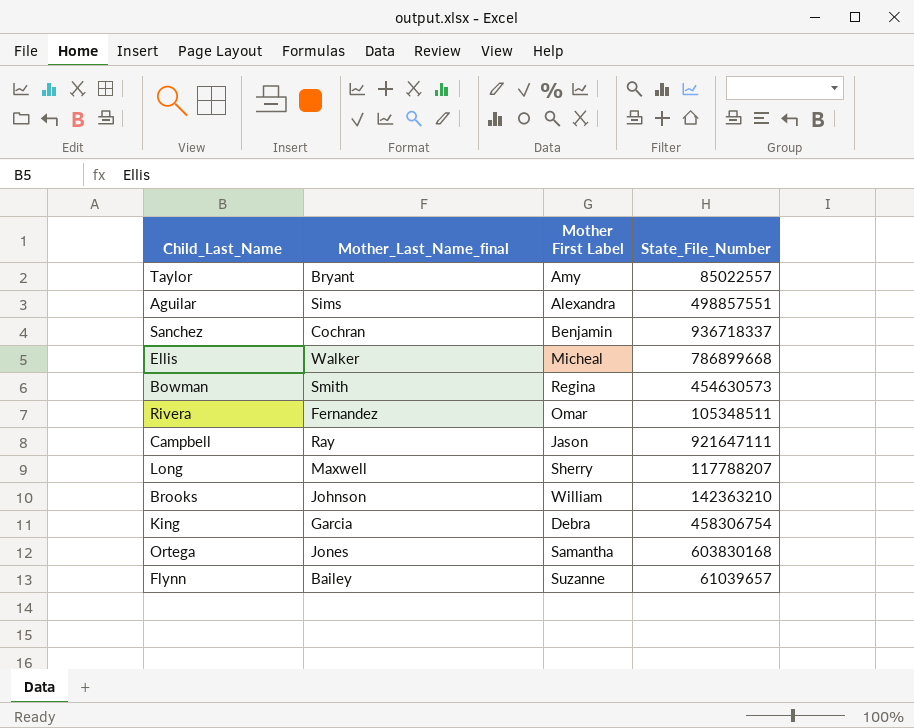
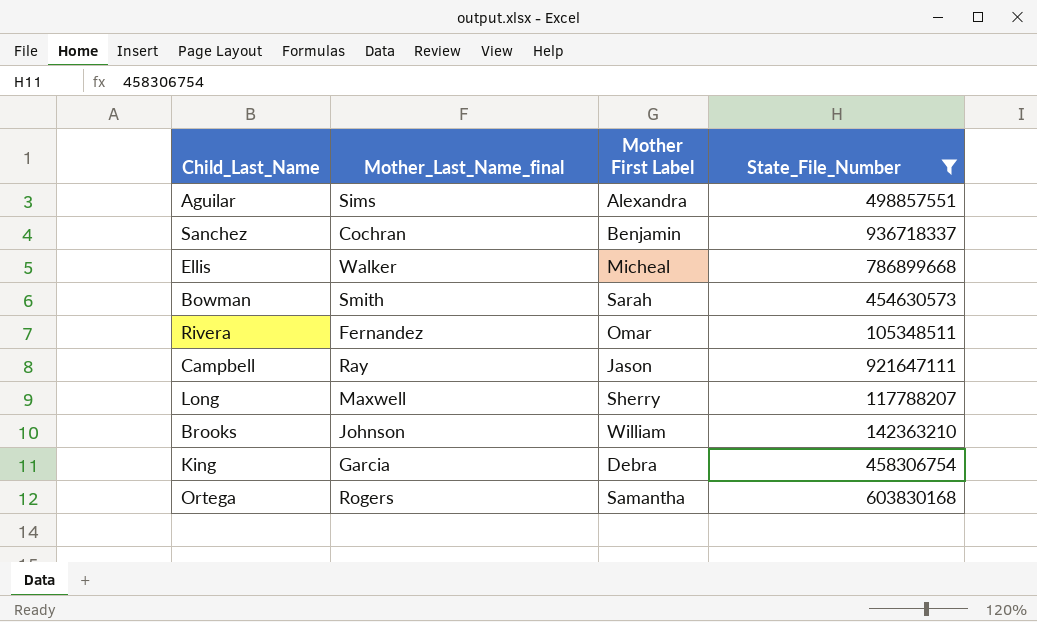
filter: none -> State_File_Number >= 105348511
Bowman | Mother First Label: Regina -> Sarah
Ortega | Mother_Last_Name_final: Jones -> Rogers

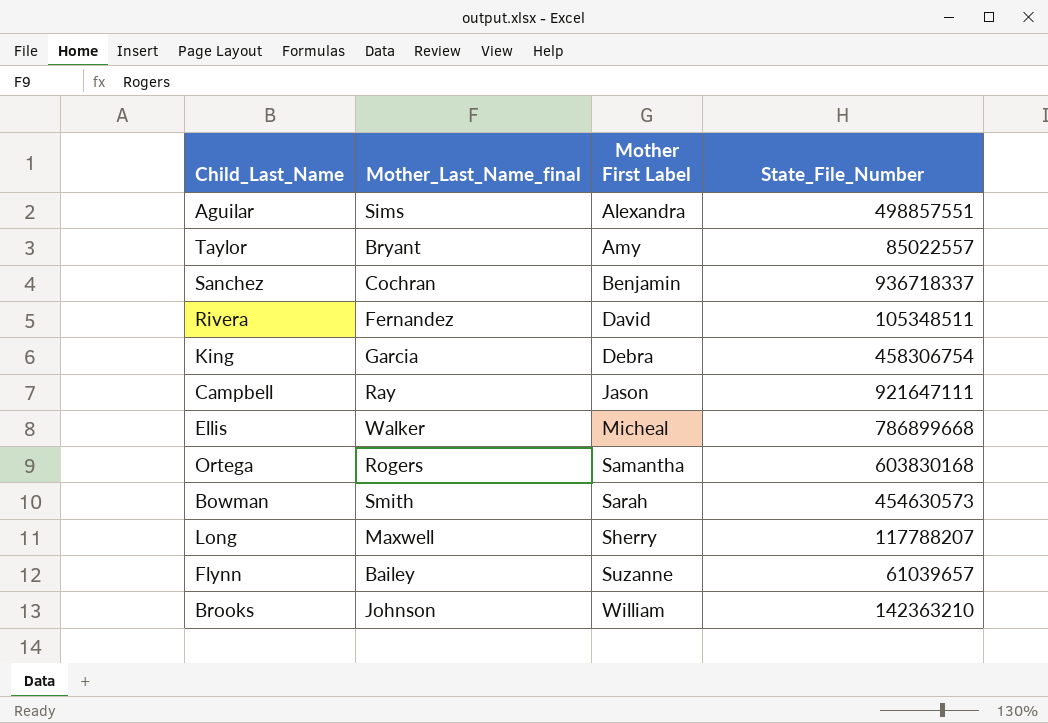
filter: State_File_Number >= 105348511 -> none
row order: none -> Mother First Label ascending
Rivera | Mother First Label: Omar -> David

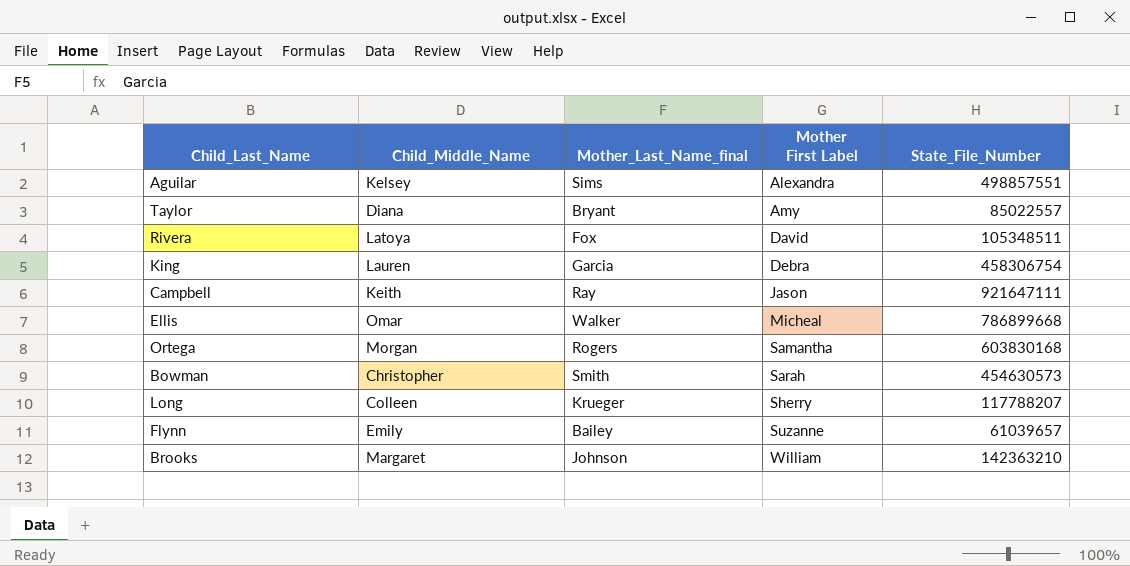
column Child_Middle_Name | position: none -> 2
row Sanchez: Cochran | Benjamin | 936718337 -> none
Rivera | Mother_Last_Name_final: Fernandez -> Fox
Long | Mother_Last_Name_final: Maxwell -> Krueger

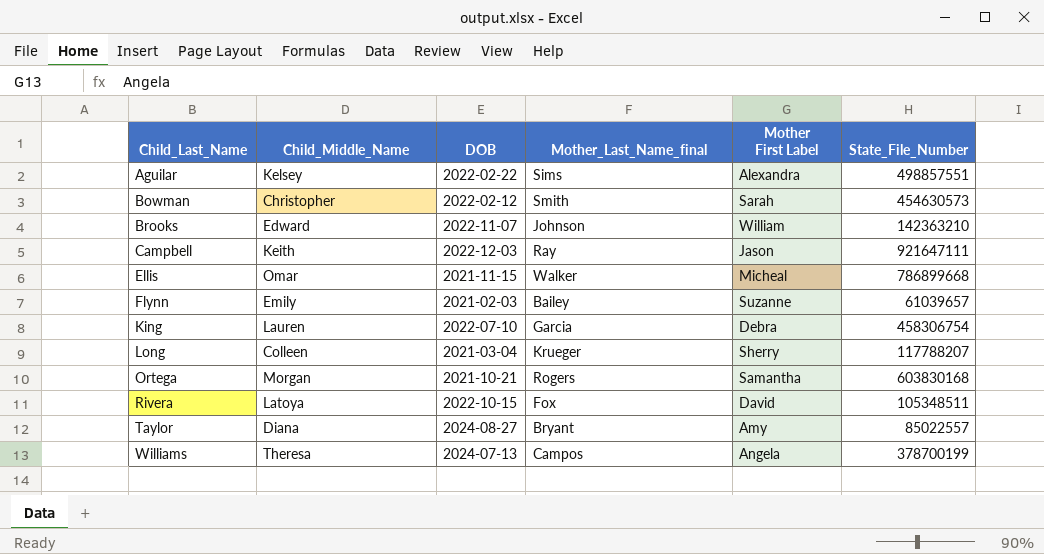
row order: Mother First Label ascending -> Child_Last_Name ascending
column DOB | position: none -> 3
Brooks | Child_Middle_Name: Margaret -> Edward
row Williams: none -> Theresa | 2024-07-13 | Campos | Angela | 378700199

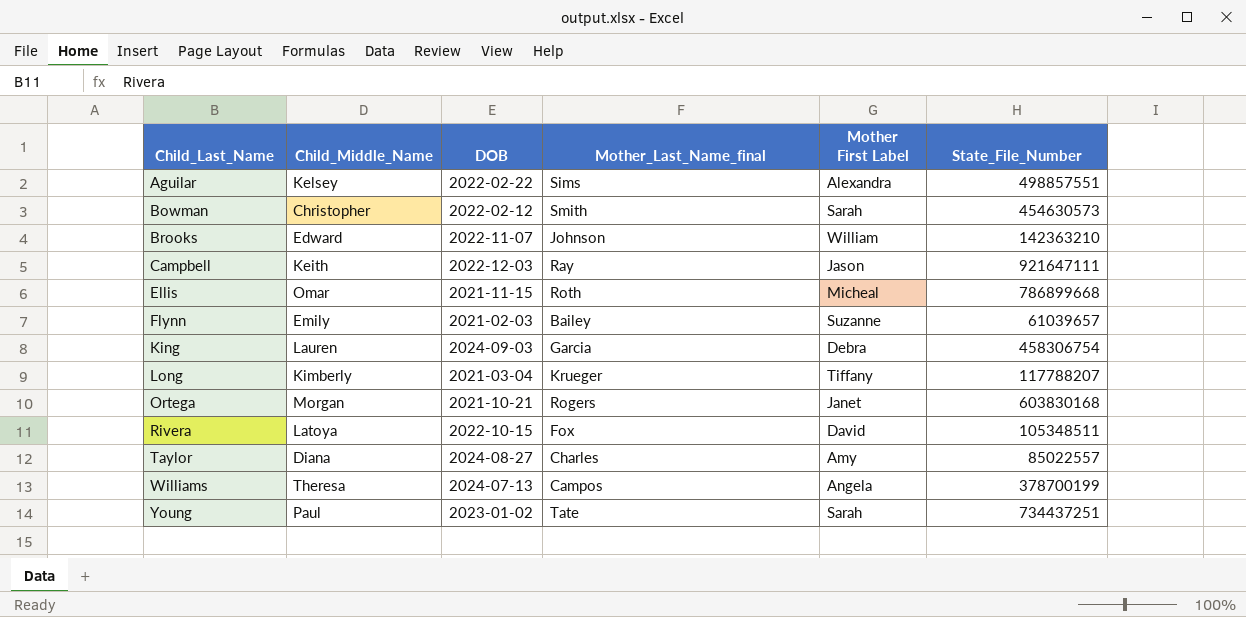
Ellis | Mother_Last_Name_final: Walker -> Roth
King | DOB: 2022-07-10 -> 2024-09-03
Long | Child_Middle_Name: Colleen -> Kimberly
Long | Mother First Label: Sherry -> Tiffany
Ortega | Mother First Label: Samantha -> Janet
Taylor | Mother_Last_Name_final: Bryant -> Charles
row Young: none -> Paul | 2023-01-02 | Tate | Sarah | 734437251

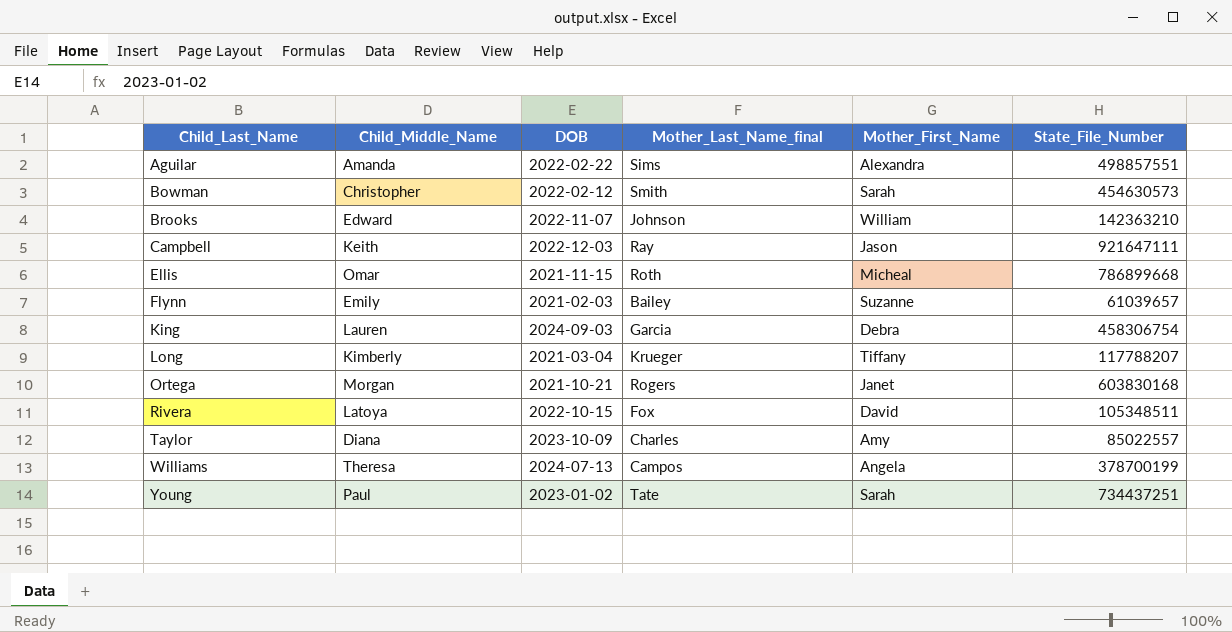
column name: Mother First Label -> Mother_First_Name
Aguilar | Child_Middle_Name: Kelsey -> Amanda
Taylor | DOB: 2024-08-27 -> 2023-10-09

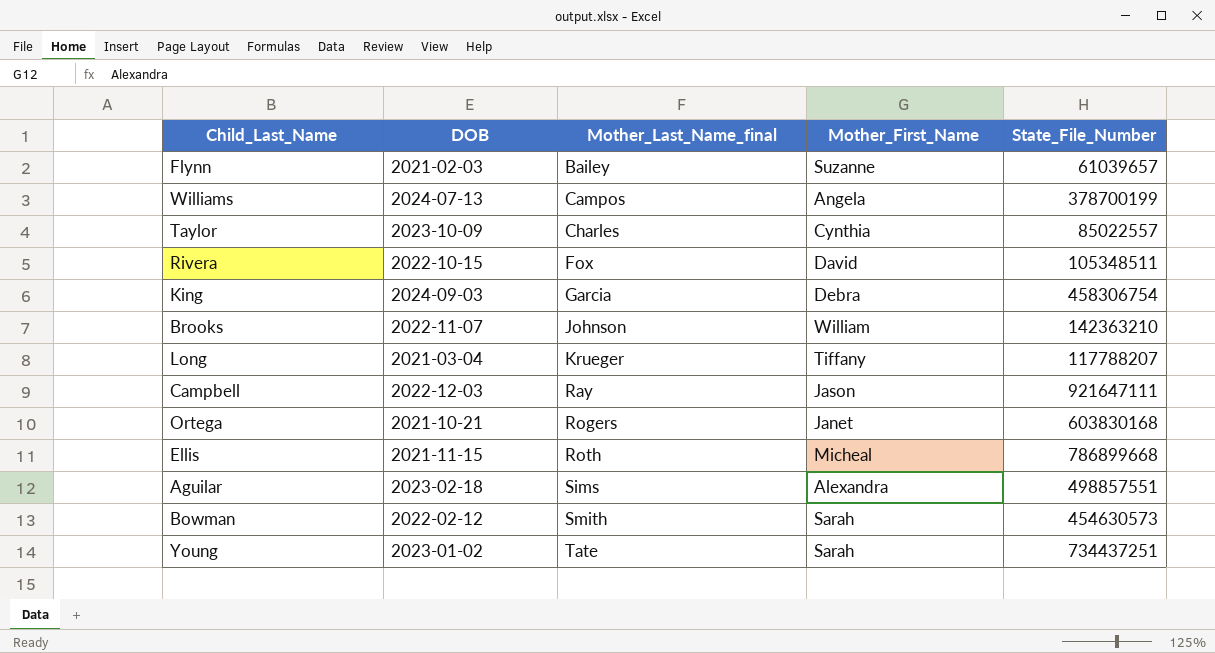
row order: Child_Last_Name ascending -> Mother_Last_Name_final ascending
column Child_Middle_Name | position: 2 -> none
Taylor | Mother_First_Name: Amy -> Cynthia
Aguilar | DOB: 2022-02-22 -> 2023-02-18

